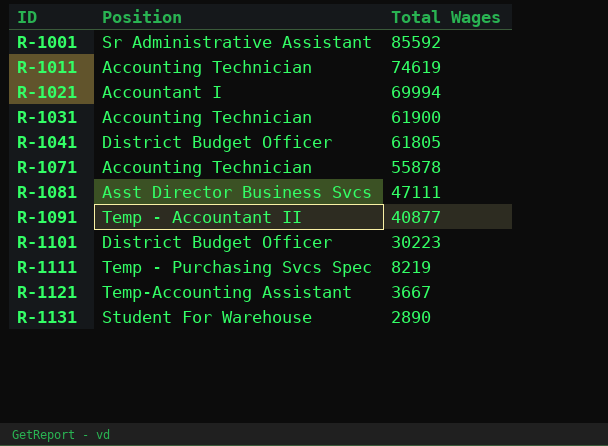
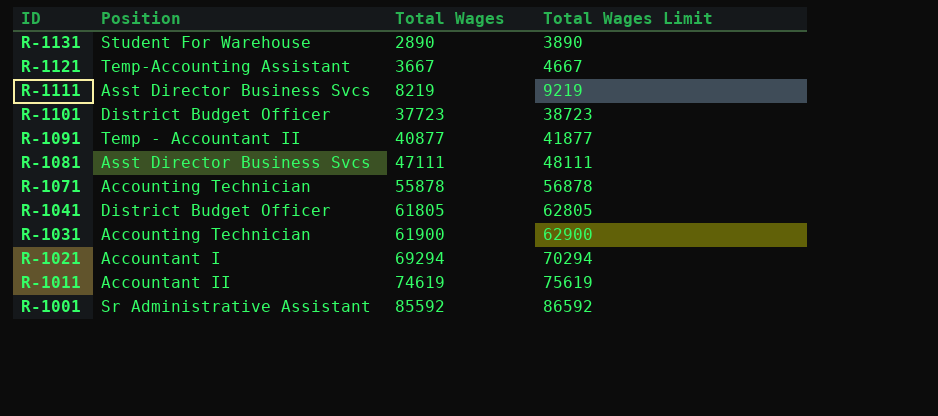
row order: ID ascending -> ID descending
column Total Wages Limit | formula: none -> [Total Wages] + 1000
R-1111 | Position: Temp - Purchasing Svcs Spec -> Asst Director Business Svcs
R-1101 | Total Wages: 30223 -> 37723
R-1021 | Total Wages: 69994 -> 69294
R-1011 | Position: Accounting Technician -> Accountant II

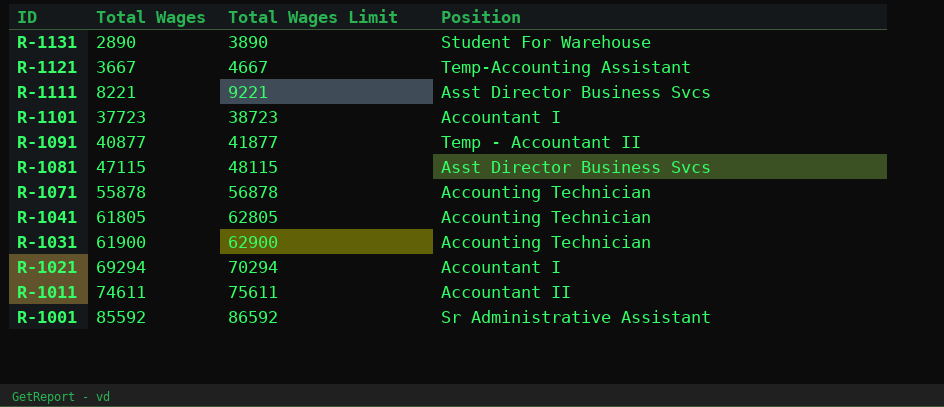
column Position | position: 2 -> 4
R-1111 | Total Wages: 8219 -> 8221
R-1111 | Total Wages Limit: 9219 -> 9221
R-1101 | Position: District Budget Officer -> Accountant I
R-1081 | Total Wages: 47111 -> 47115
R-1081 | Total Wages Limit: 48111 -> 48115
R-1041 | Position: District Budget Officer -> Accounting Technician
R-1011 | Total Wages: 74619 -> 74611
R-1011 | Total Wages Limit: 75619 -> 75611

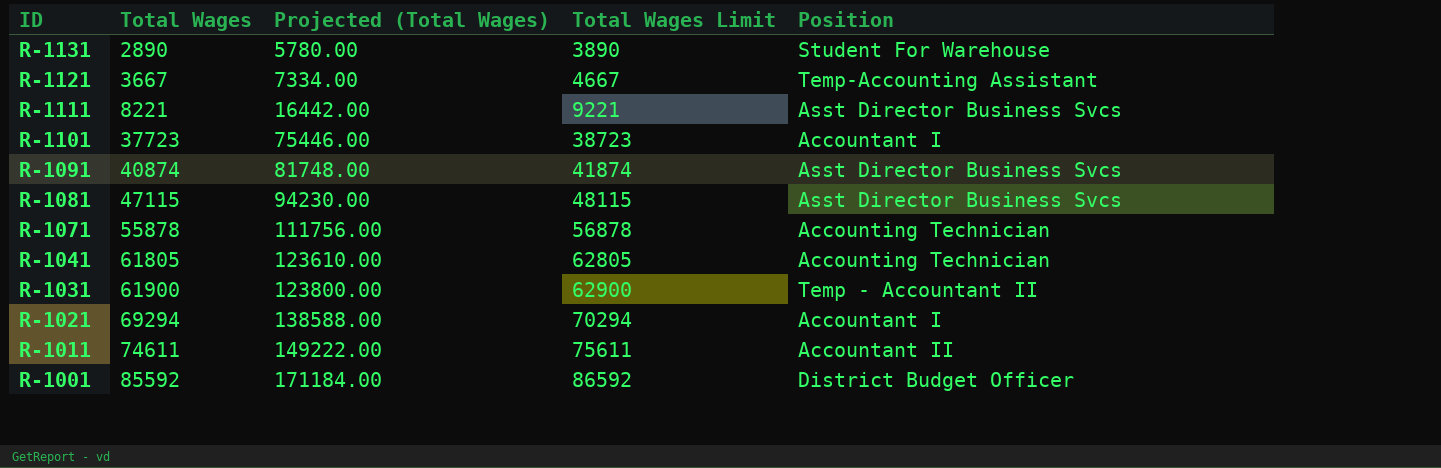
column Projected (Total Wages) | formula: none -> [Total Wages] * 2
R-1091 | Total Wages: 40877 -> 40874
R-1091 | Total Wages Limit: 41877 -> 41874
R-1091 | Position: Temp - Accountant II -> Asst Director Business Svcs
R-1031 | Position: Accounting Technician -> Temp - Accountant II
R-1001 | Position: Sr Administrative Assistant -> District Budget Officer

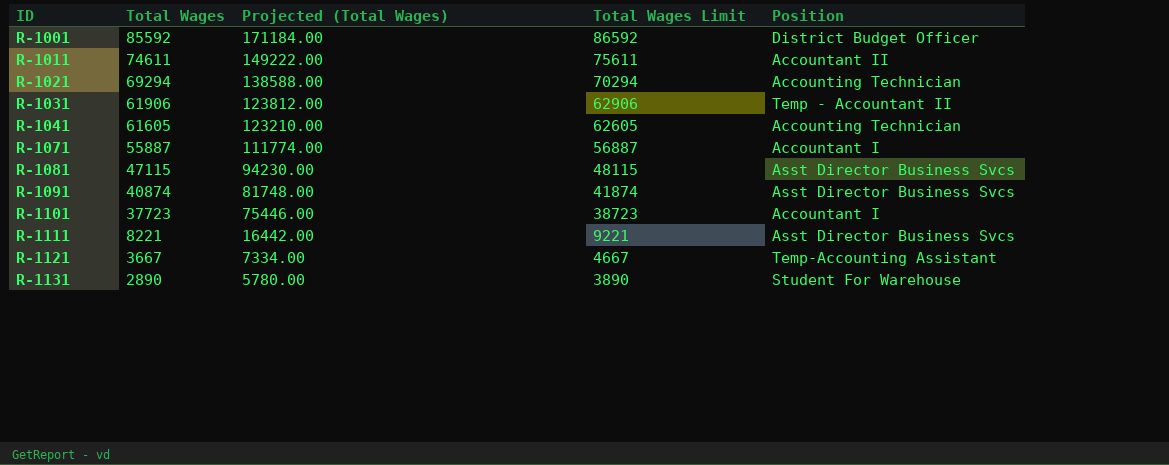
row order: ID descending -> ID ascending
R-1021 | Position: Accountant I -> Accounting Technician
R-1031 | Total Wages: 61900 -> 61906
R-1031 | Projected (Total Wages): 123800.00 -> 123812.00
R-1031 | Total Wages Limit: 62900 -> 62906
R-1041 | Total Wages: 61805 -> 61605
R-1041 | Projected (Total Wages): 123610.00 -> 123210.00
R-1041 | Total Wages Limit: 62805 -> 62605
R-1071 | Total Wages: 55878 -> 55887
R-1071 | Projected (Total Wages): 111756.00 -> 111774.00
R-1071 | Total Wages Limit: 56878 -> 56887
R-1071 | Position: Accounting Technician -> Accountant I

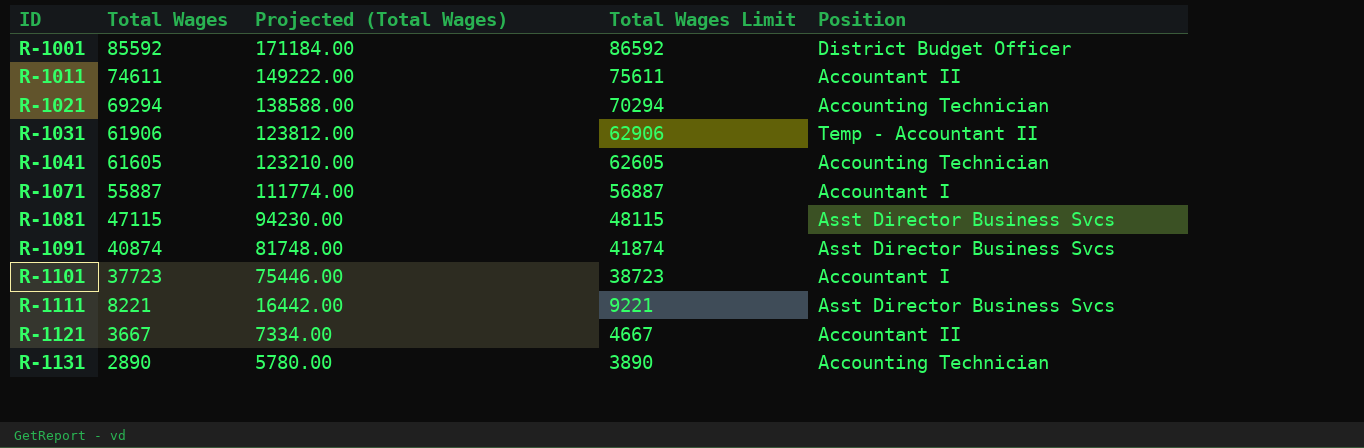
R-1121 | Position: Temp-Accounting Assistant -> Accountant II
R-1131 | Position: Student For Warehouse -> Accounting Technician

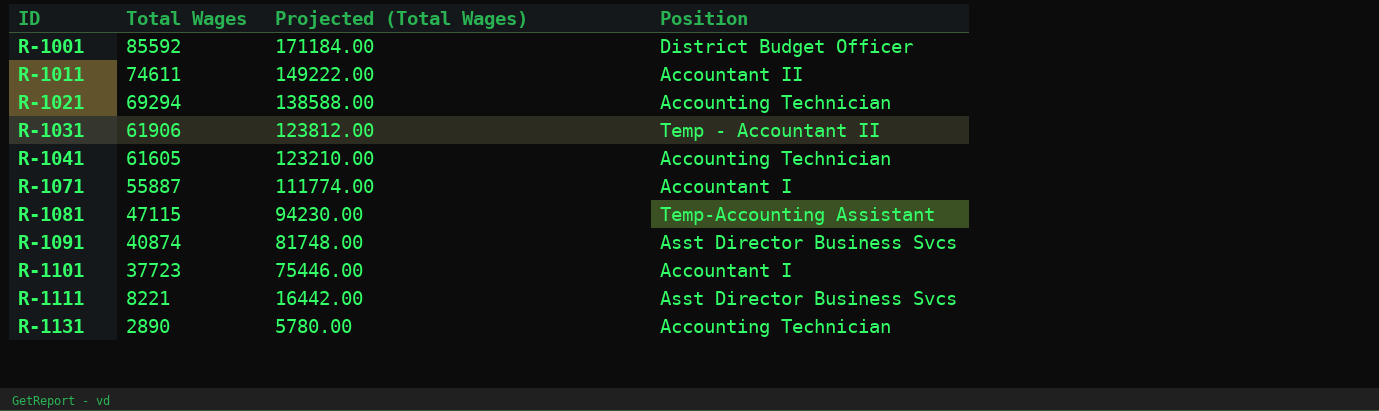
column Total Wages Limit | formula: [Total Wages] + 1000 -> none
row R-1121: 3667 | 7334.00 | 4667 | Accountant II -> none
R-1081 | Position: Asst Director Business Svcs -> Temp-Accounting Assistant

